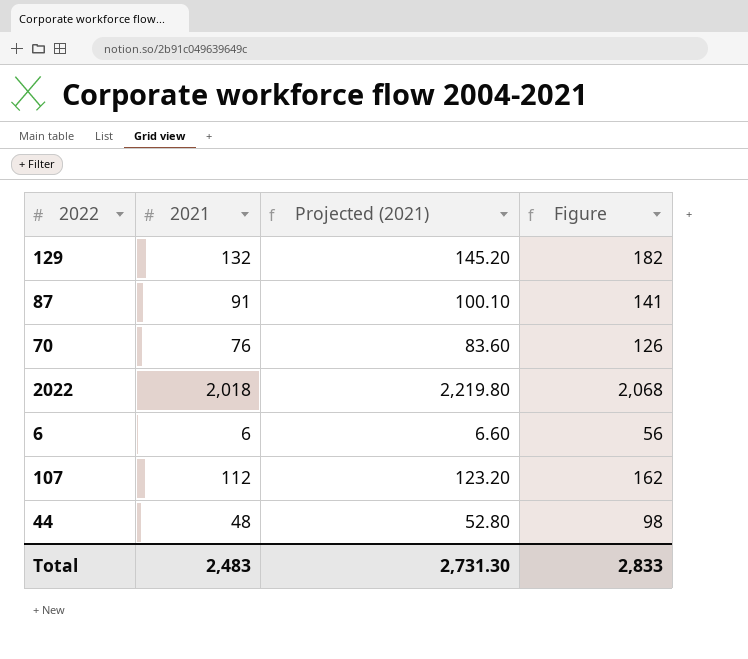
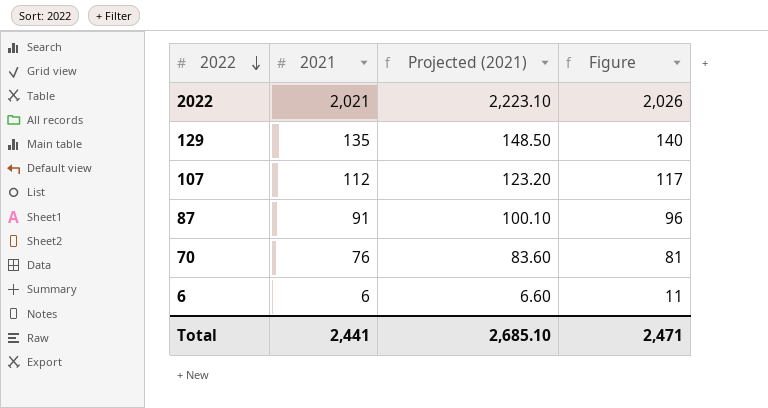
row order: none -> 2022 descending
column Figure | formula: [2021] + 50 -> [2021] + 5
row 44: 48 | 52.80 | 98 -> none
2022 | 2021: 2,018 -> 2,021
2022 | Projected (2021): 2,219.80 -> 2,223.10
129 | 2021: 132 -> 135
129 | Projected (2021): 145.20 -> 148.50
Total | 2021: 2,483 -> 2,441
Total | Projected (2021): 2,731.30 -> 2,685.10
Total | Figure: 2,833 -> 2,471

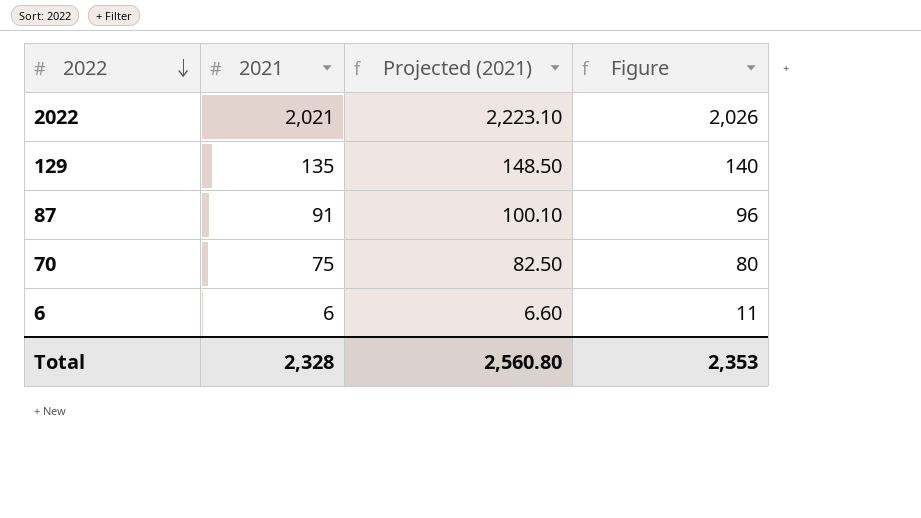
row 107: 112 | 123.20 | 117 -> none
70 | 2021: 76 -> 75
70 | Projected (2021): 83.60 -> 82.50
70 | Figure: 81 -> 80
Total | 2021: 2,441 -> 2,328
Total | Projected (2021): 2,685.10 -> 2,560.80
Total | Figure: 2,471 -> 2,353

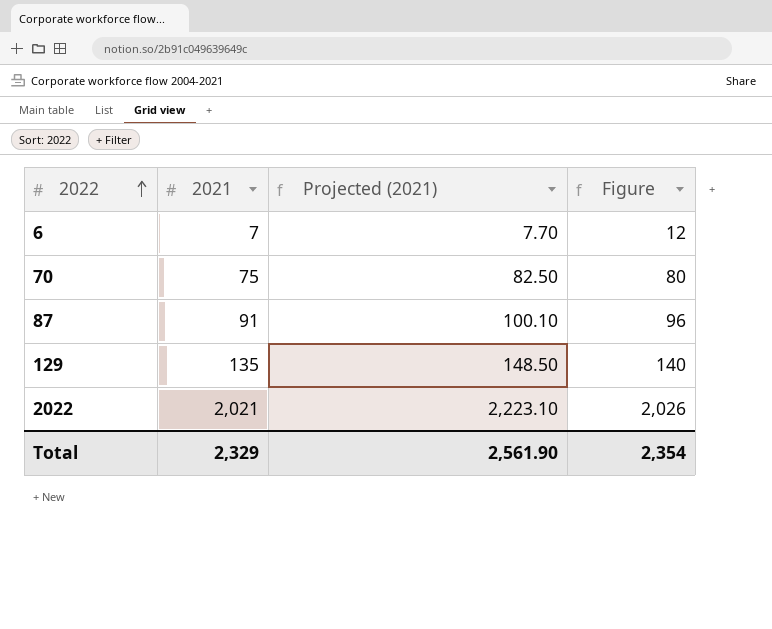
row order: 2022 descending -> 2022 ascending
6 | 2021: 6 -> 7
6 | Projected (2021): 6.60 -> 7.70
6 | Figure: 11 -> 12
Total | 2021: 2,328 -> 2,329
Total | Projected (2021): 2,560.80 -> 2,561.90
Total | Figure: 2,353 -> 2,354

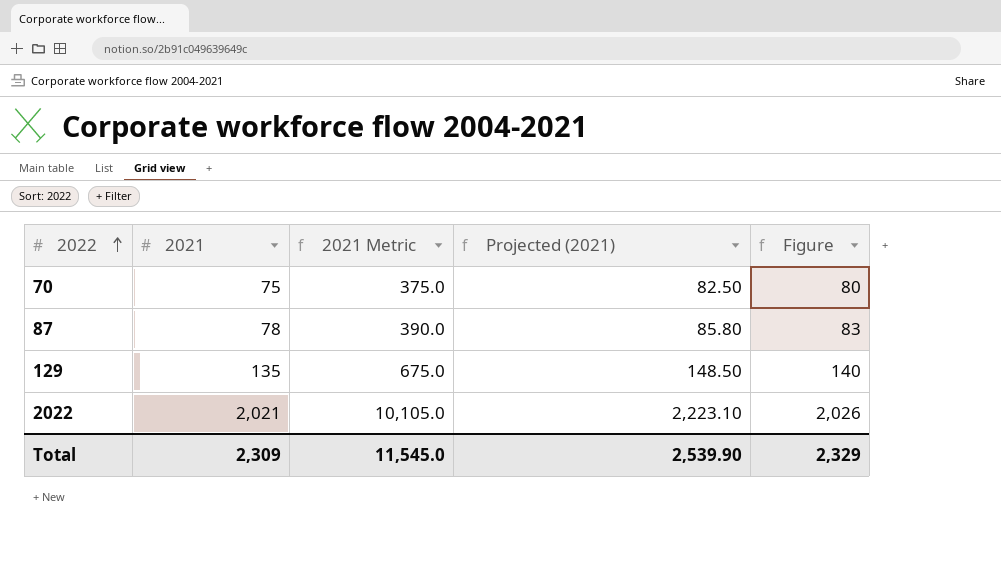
column 2021 Metric | formula: none -> [2021] * 5
row 6: 7 | 7.70 | 12 -> none
87 | 2021: 91 -> 78
87 | Projected (2021): 100.10 -> 85.80
87 | Figure: 96 -> 83
Total | 2021: 2,329 -> 2,309
Total | Projected (2021): 2,561.90 -> 2,539.90
Total | Figure: 2,354 -> 2,329

